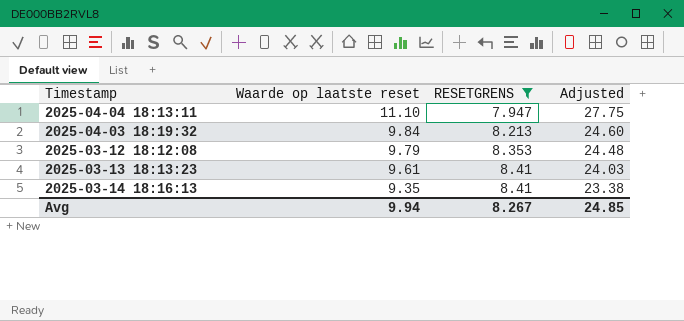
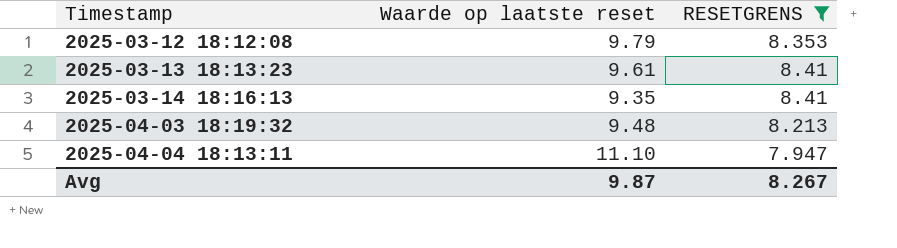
row order: Waarde op laatste reset descending -> Timestamp ascending
column Adjusted | formula: [Waarde op laatste reset] * 2.5 -> none
2025-04-03 18:19:32 | Waarde op laatste reset: 9.84 -> 9.48
Avg | Waarde op laatste reset: 9.94 -> 9.87

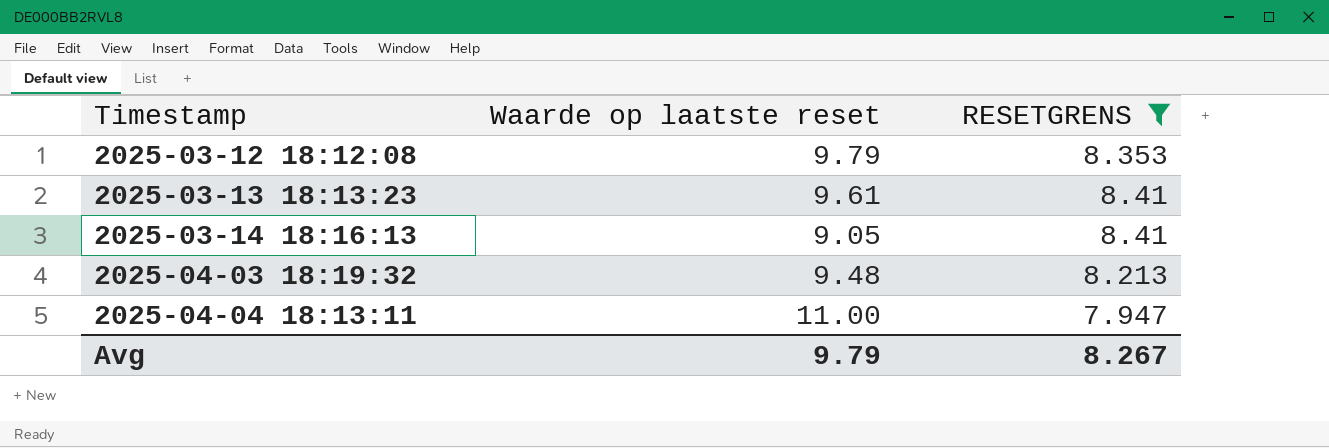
2025-03-14 18:16:13 | Waarde op laatste reset: 9.35 -> 9.05
2025-04-04 18:13:11 | Waarde op laatste reset: 11.10 -> 11.00
Avg | Waarde op laatste reset: 9.87 -> 9.79

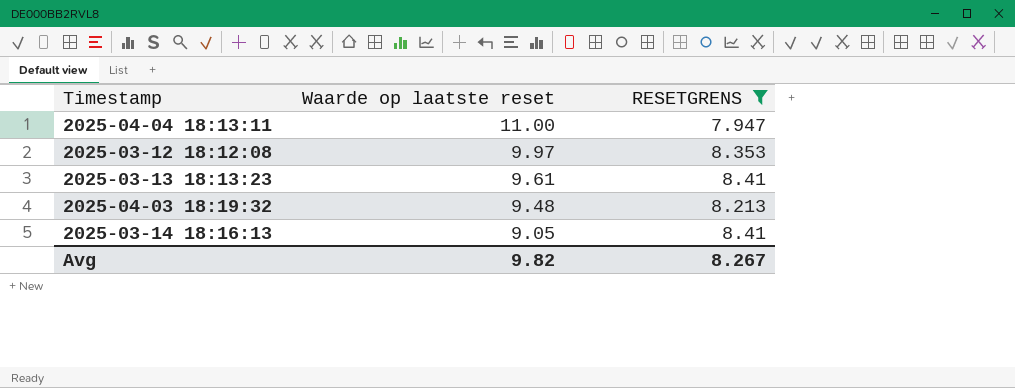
row order: Timestamp ascending -> Waarde op laatste reset descending
2025-03-12 18:12:08 | Waarde op laatste reset: 9.79 -> 9.97
Avg | Waarde op laatste reset: 9.79 -> 9.82

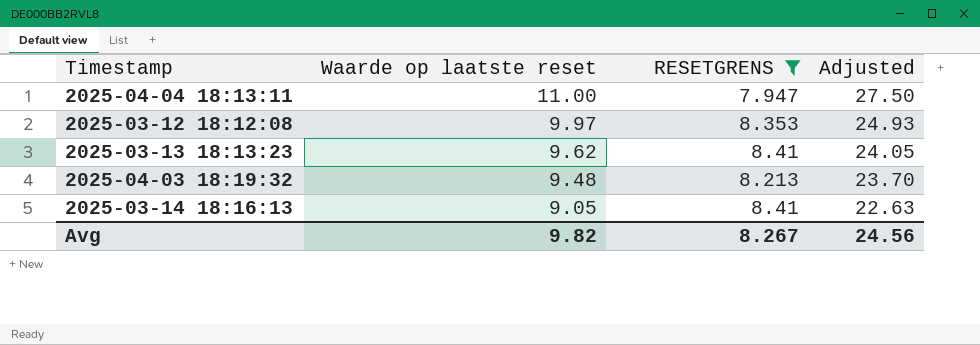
column Adjusted | formula: none -> [Waarde op laatste reset] * 2.5
2025-03-13 18:13:23 | Waarde op laatste reset: 9.61 -> 9.62

